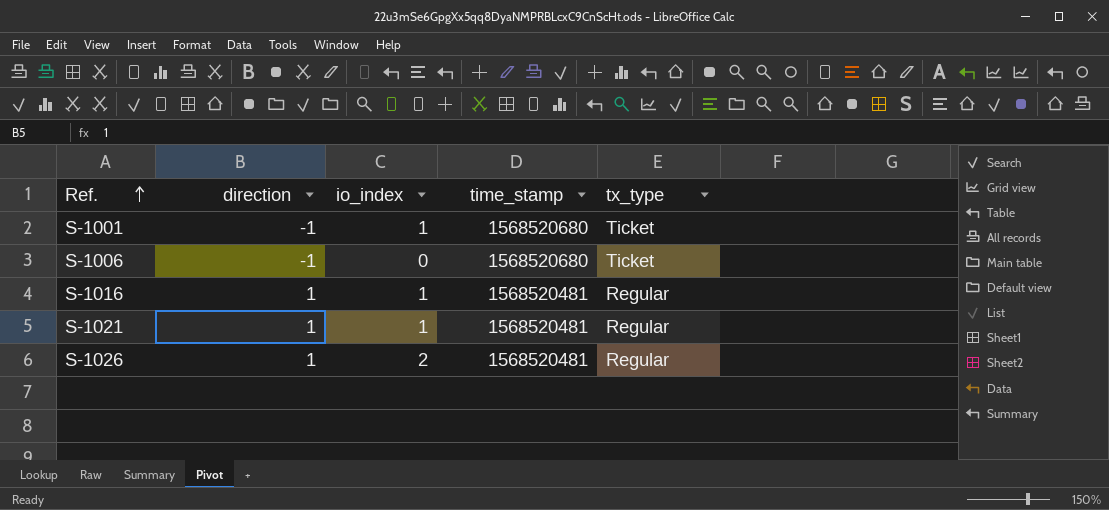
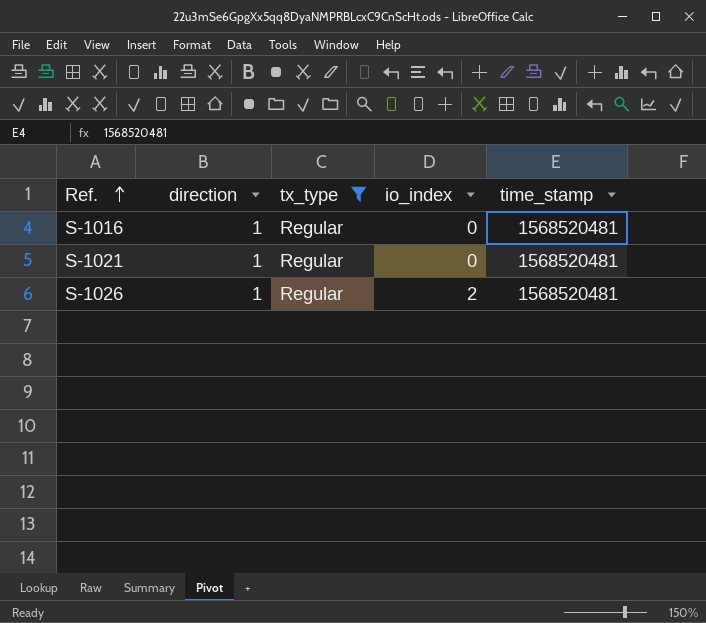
filter: none -> tx_type = Regular
column tx_type | position: 5 -> 3
S-1016 | io_index: 1 -> 0
S-1021 | io_index: 1 -> 0

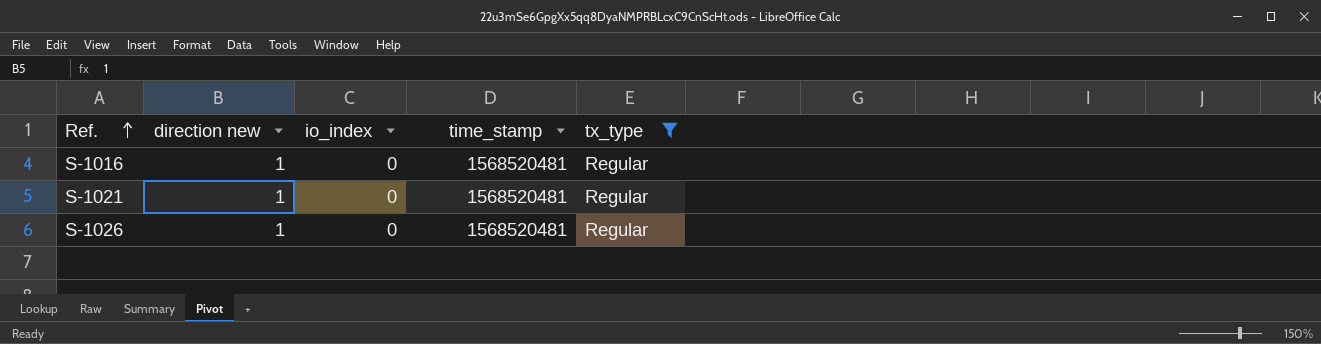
column name: direction -> direction new
column tx_type | position: 3 -> 5
S-1026 | io_index: 2 -> 0

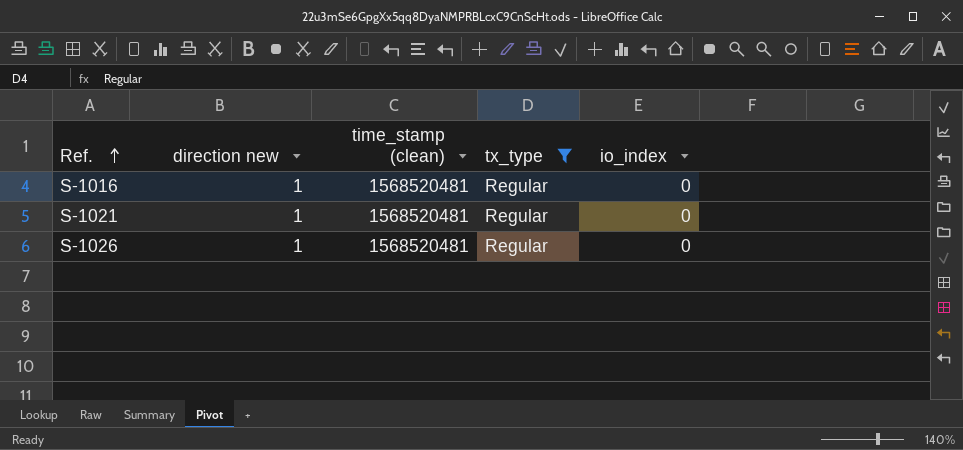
column name: time_stamp -> time_stamp (clean)
column io_index | position: 3 -> 5

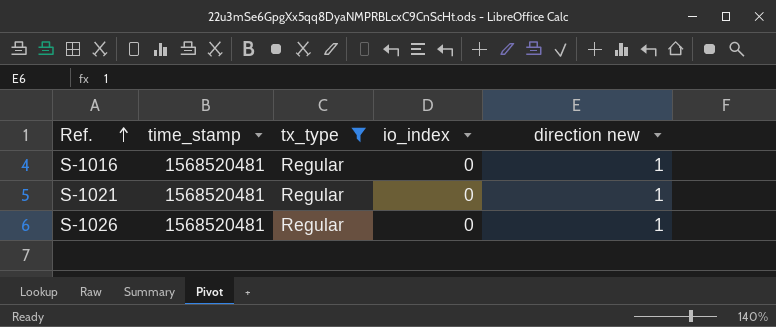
column name: time_stamp (clean) -> time_stamp
column direction new | position: 2 -> 5

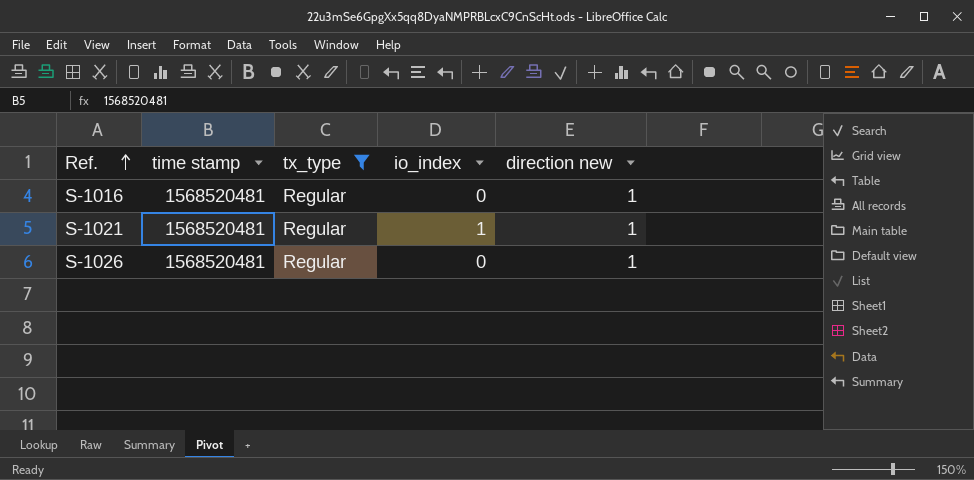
column name: time_stamp -> time stamp
S-1021 | io_index: 0 -> 1

